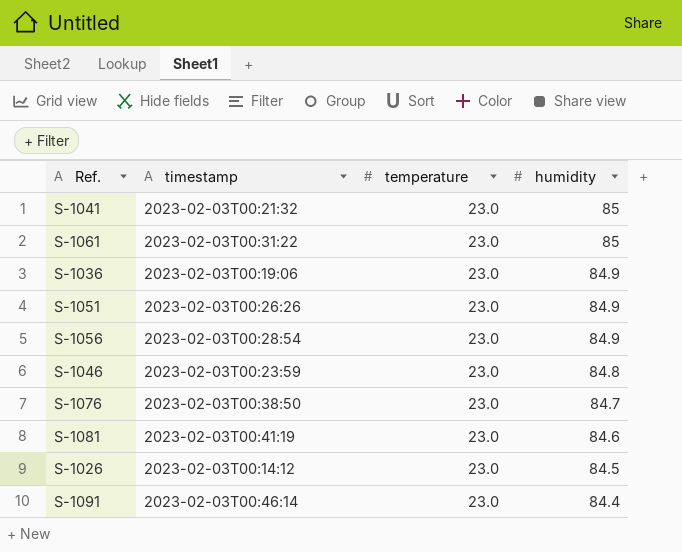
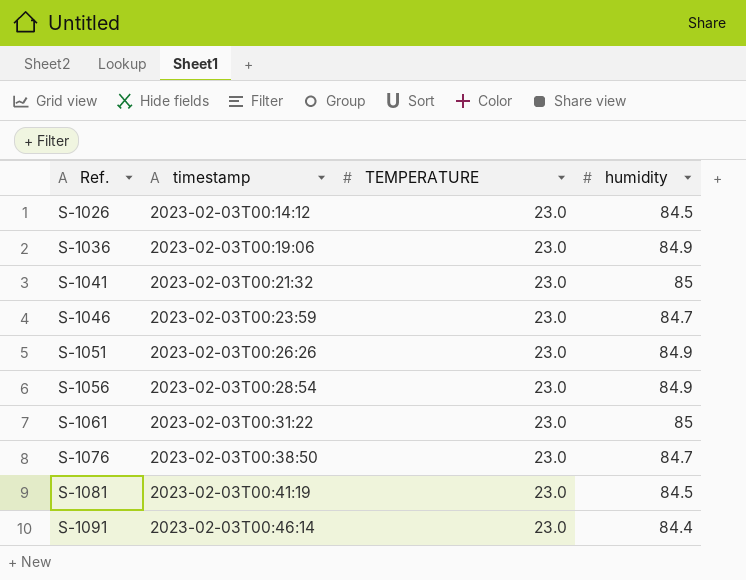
row order: humidity descending -> Ref. ascending
column name: temperature -> TEMPERATURE
S-1046 | humidity: 84.8 -> 84.7
S-1081 | humidity: 84.6 -> 84.5

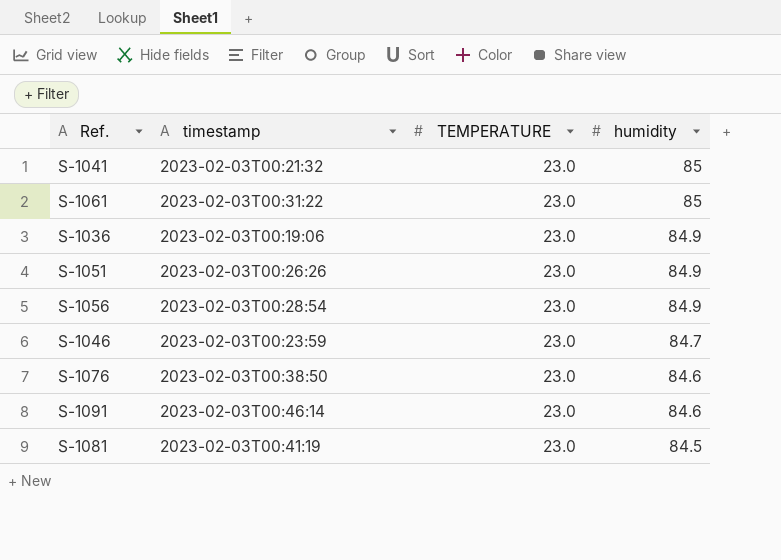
row order: Ref. ascending -> humidity descending
row S-1026: 2023-02-03T00:14:12 | 23.0 | 84.5 -> none
S-1076 | humidity: 84.7 -> 84.6
S-1091 | humidity: 84.4 -> 84.6

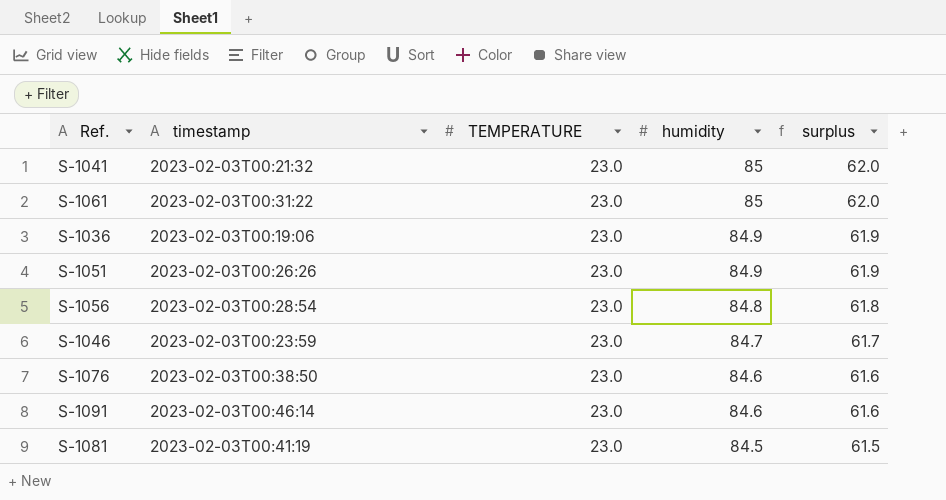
column surplus | formula: none -> [humidity] - [TEMPERATURE]
S-1056 | humidity: 84.9 -> 84.8

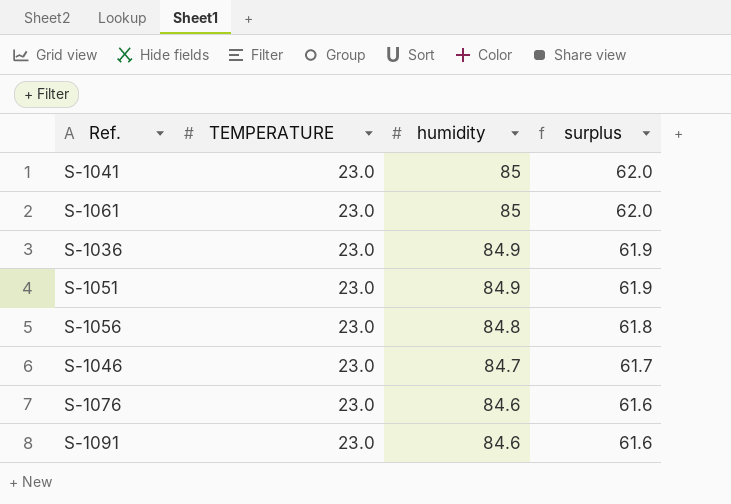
column timestamp | position: 2 -> none
row S-1081: 2023-02-03T00:41:19 | 23.0 | 84.5 | 61.5 -> none

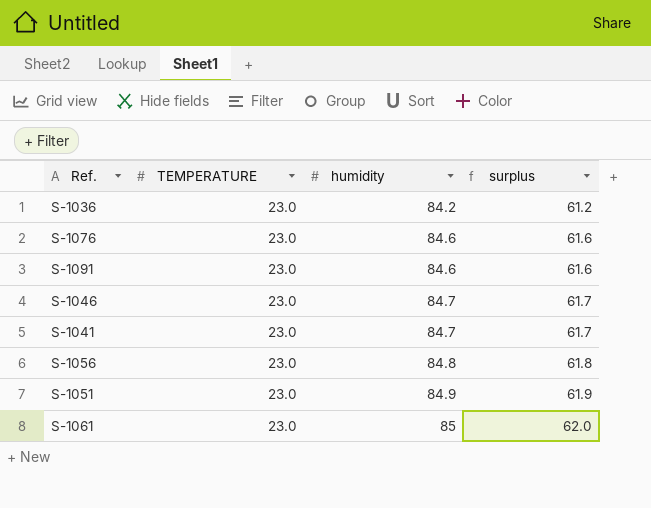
row order: humidity descending -> humidity ascending
S-1036 | humidity: 84.9 -> 84.2
S-1036 | surplus: 61.9 -> 61.2
S-1041 | humidity: 85 -> 84.7
S-1041 | surplus: 62.0 -> 61.7

